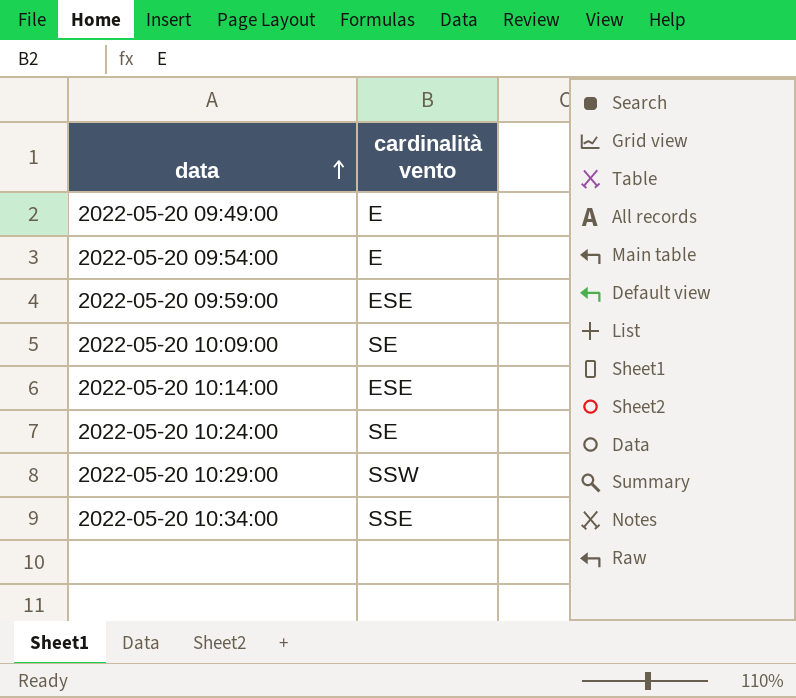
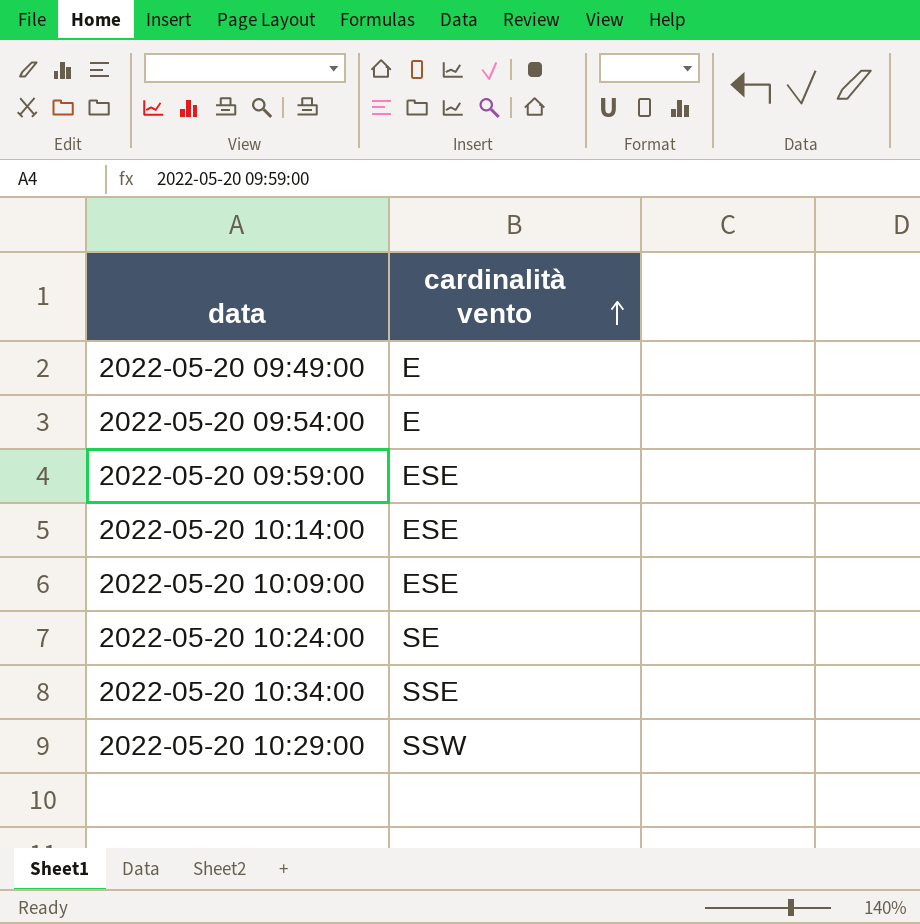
row order: data ascending -> cardinalità vento ascending
2022-05-20 10:09:00 | cardinalità vento: SE -> ESE

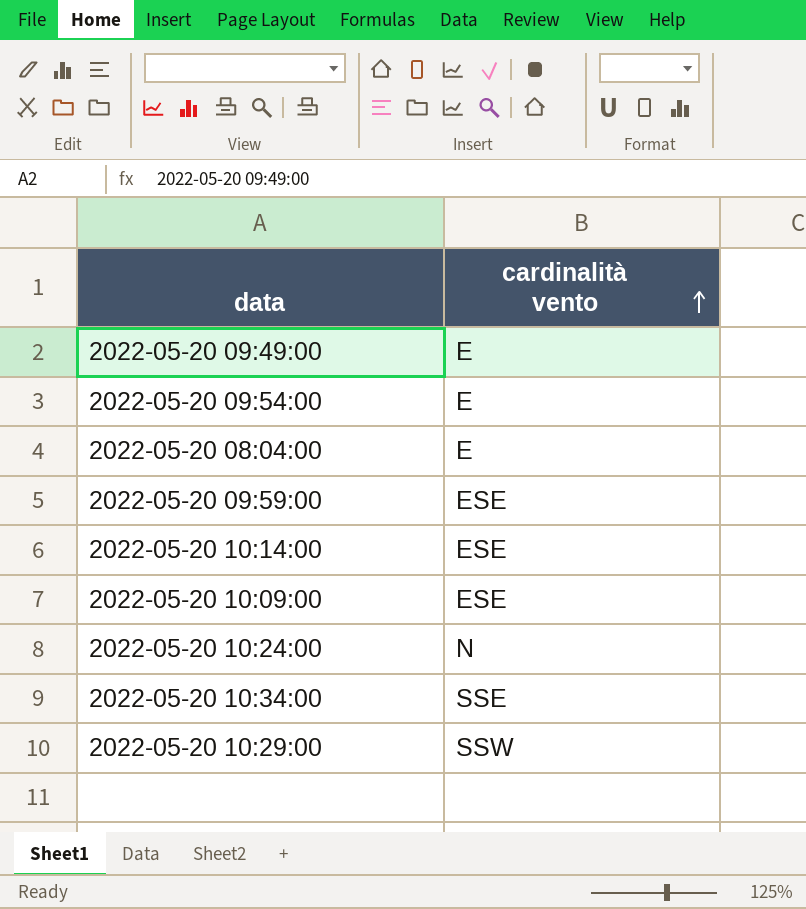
row 2022-05-20 08:04:00: none -> E
2022-05-20 10:24:00 | cardinalità vento: SE -> N

